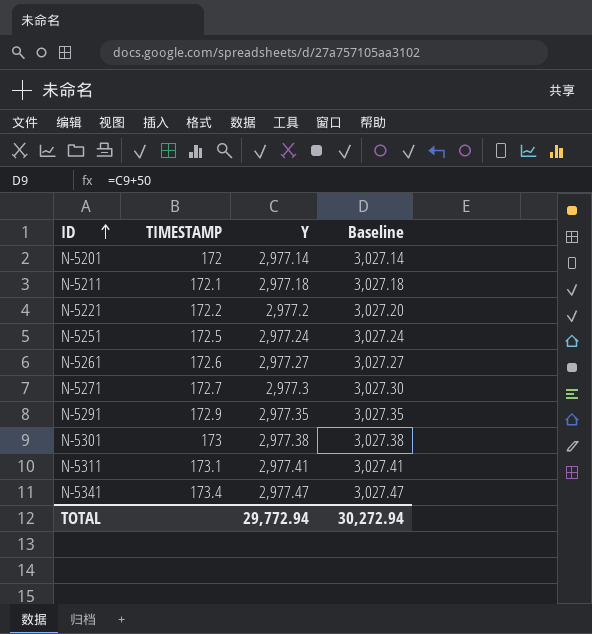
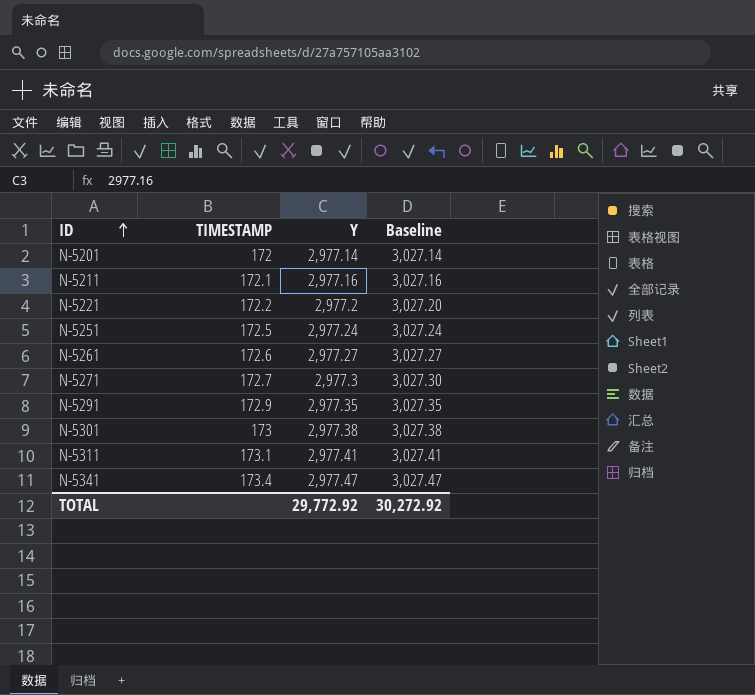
N-5211 | Y: 2,977.18 -> 2,977.16
N-5211 | Baseline: 3,027.18 -> 3,027.16
TOTAL | Y: 29,772.94 -> 29,772.92
TOTAL | Baseline: 30,272.94 -> 30,272.92

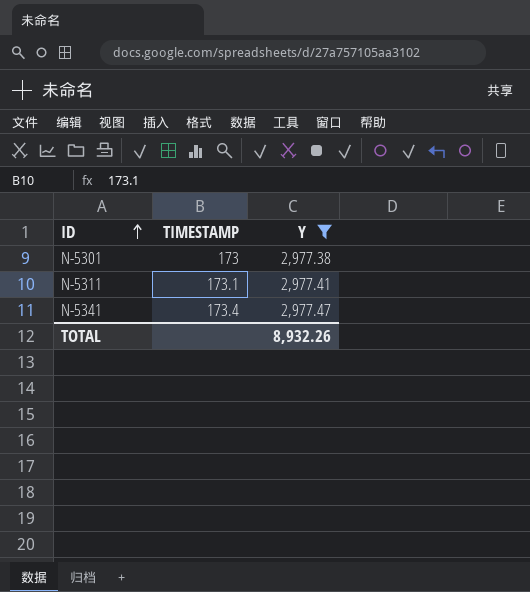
filter: none -> Y >= 2,977.38
column Baseline | formula: [Y] + 50 -> none
TOTAL | Y: 29,772.92 -> 8,932.26

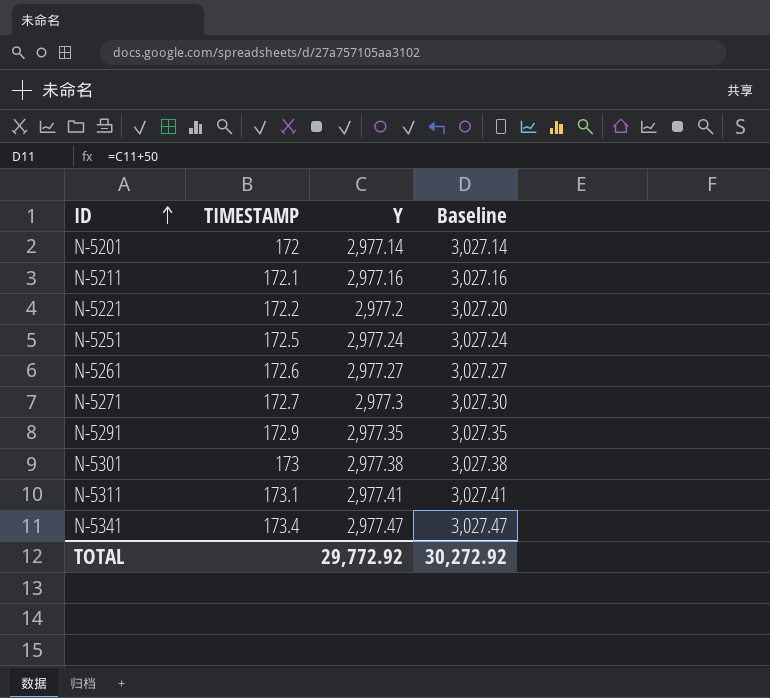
filter: Y >= 2,977.38 -> none
column Baseline | formula: none -> [Y] + 50
TOTAL | Y: 8,932.26 -> 29,772.92

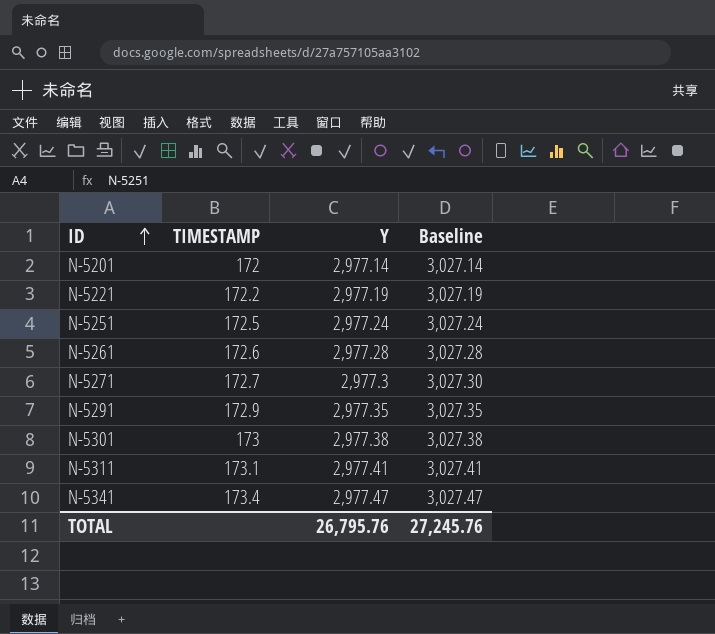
row N-5211: 172.1 | 2,977.16 | 3,027.16 -> none
N-5221 | Y: 2,977.2 -> 2,977.19
N-5221 | Baseline: 3,027.20 -> 3,027.19
N-5261 | Y: 2,977.27 -> 2,977.28
N-5261 | Baseline: 3,027.27 -> 3,027.28
TOTAL | Y: 29,772.92 -> 26,795.76
TOTAL | Baseline: 30,272.92 -> 27,245.76

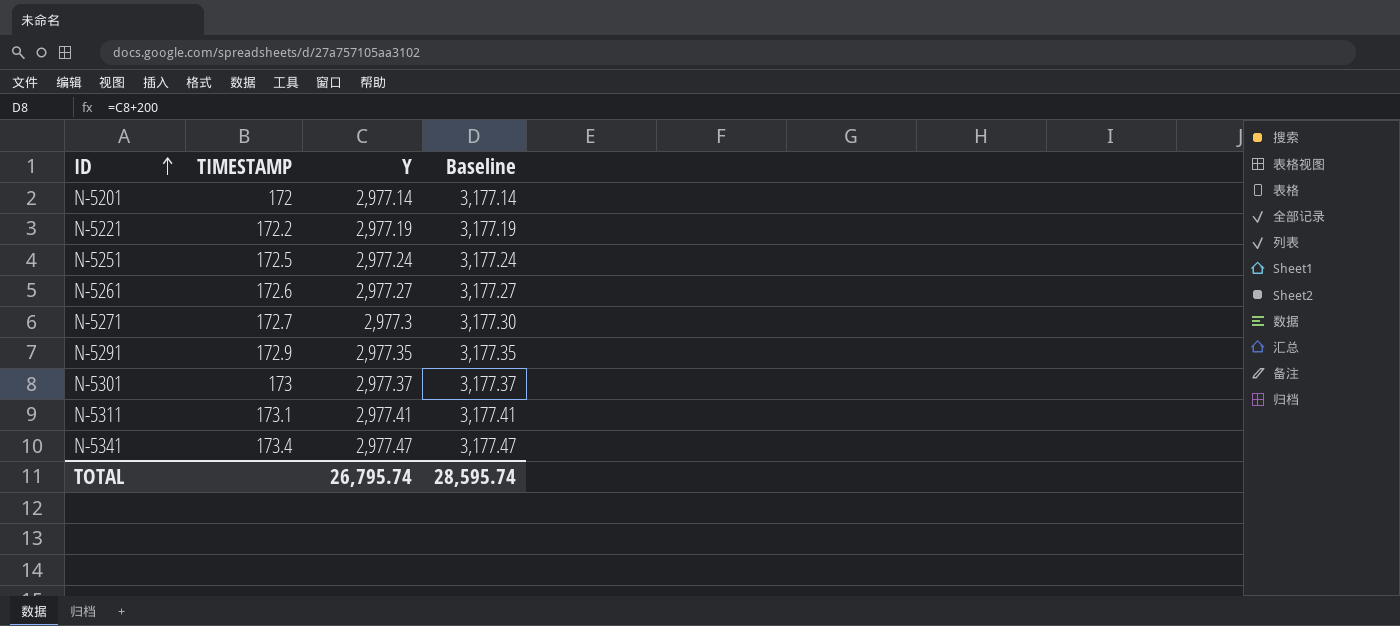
column Baseline | formula: [Y] + 50 -> [Y] + 200
N-5261 | Y: 2,977.28 -> 2,977.27
N-5301 | Y: 2,977.38 -> 2,977.37
TOTAL | Y: 26,795.76 -> 26,795.74
TOTAL | Baseline: 27,245.76 -> 28,595.74

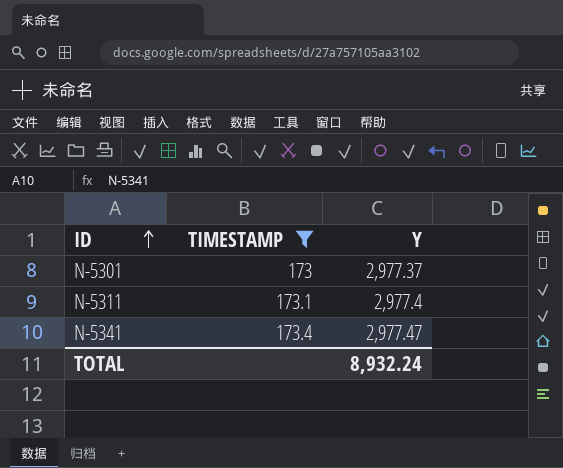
filter: none -> TIMESTAMP >= 173
column Baseline | formula: [Y] + 200 -> none
N-5311 | Y: 2,977.41 -> 2,977.4
TOTAL | Y: 26,795.74 -> 8,932.24

